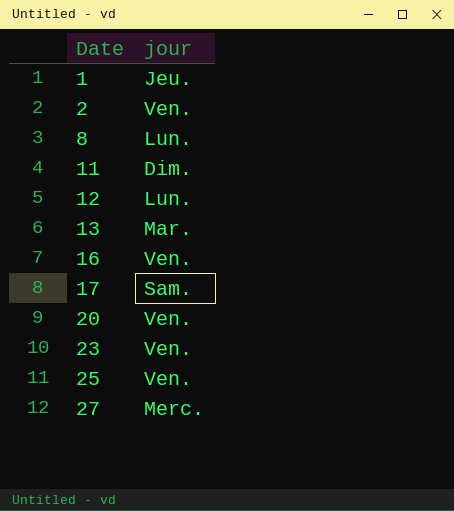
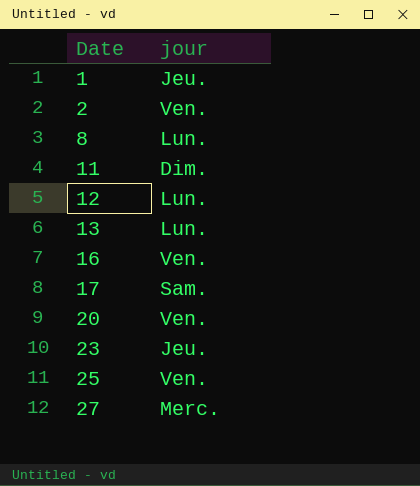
13 | jour: Mar. -> Lun.
23 | jour: Ven. -> Jeu.

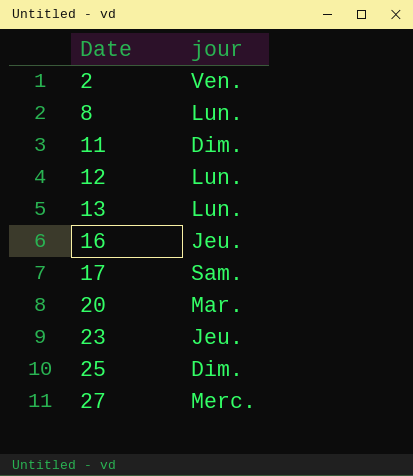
row 1: Jeu. -> none
16 | jour: Ven. -> Jeu.
20 | jour: Ven. -> Mar.
25 | jour: Ven. -> Dim.

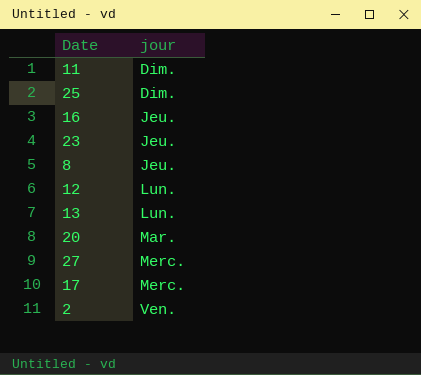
row order: Date ascending -> jour ascending
8 | jour: Lun. -> Jeu.
17 | jour: Sam. -> Merc.

